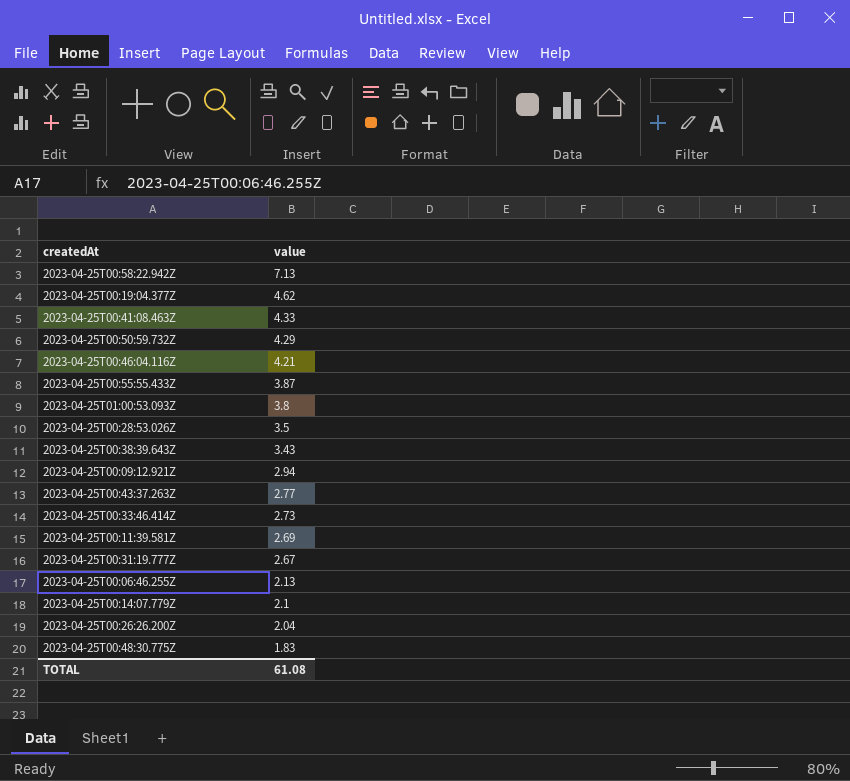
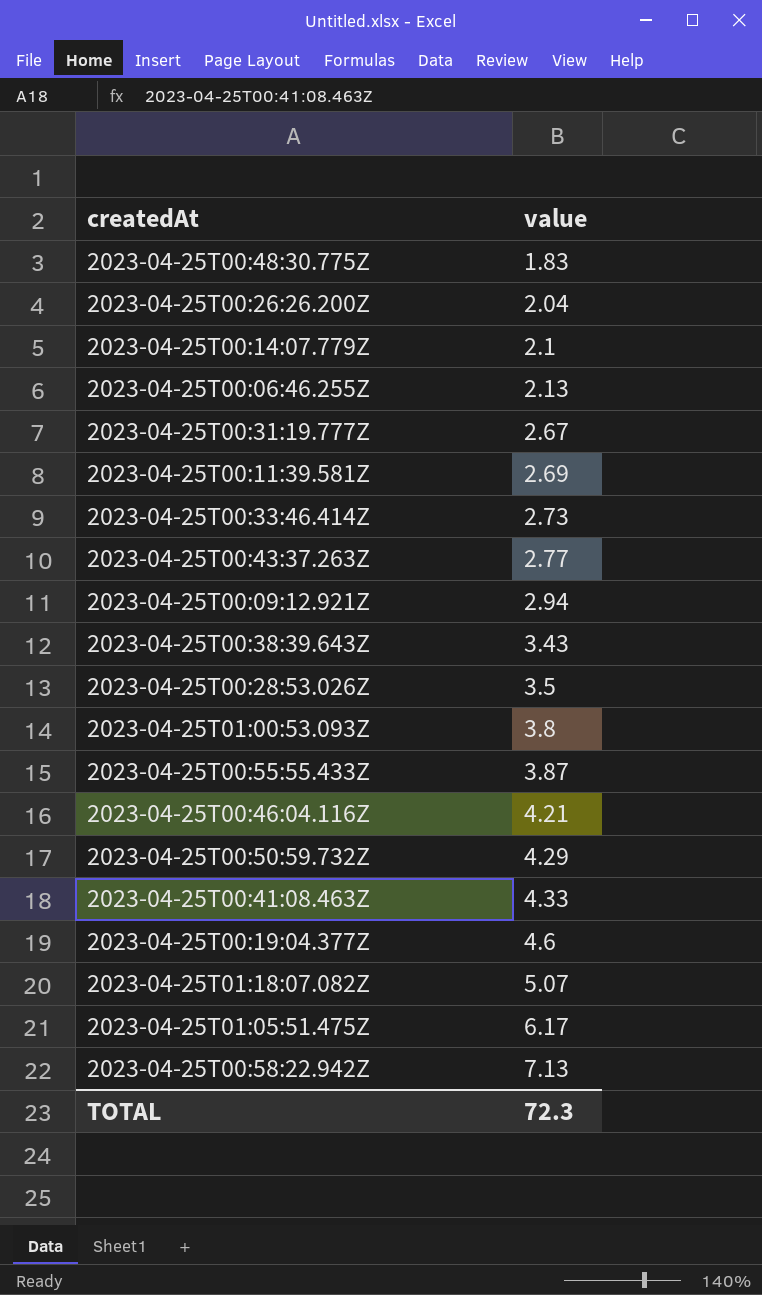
row order: value descending -> value ascending
2023-04-25T00:19:04.377Z | value: 4.62 -> 4.6
row 2023-04-25T01:18:07.082Z: none -> 5.07
row 2023-04-25T01:05:51.475Z: none -> 6.17
TOTAL | value: 61.08 -> 72.3

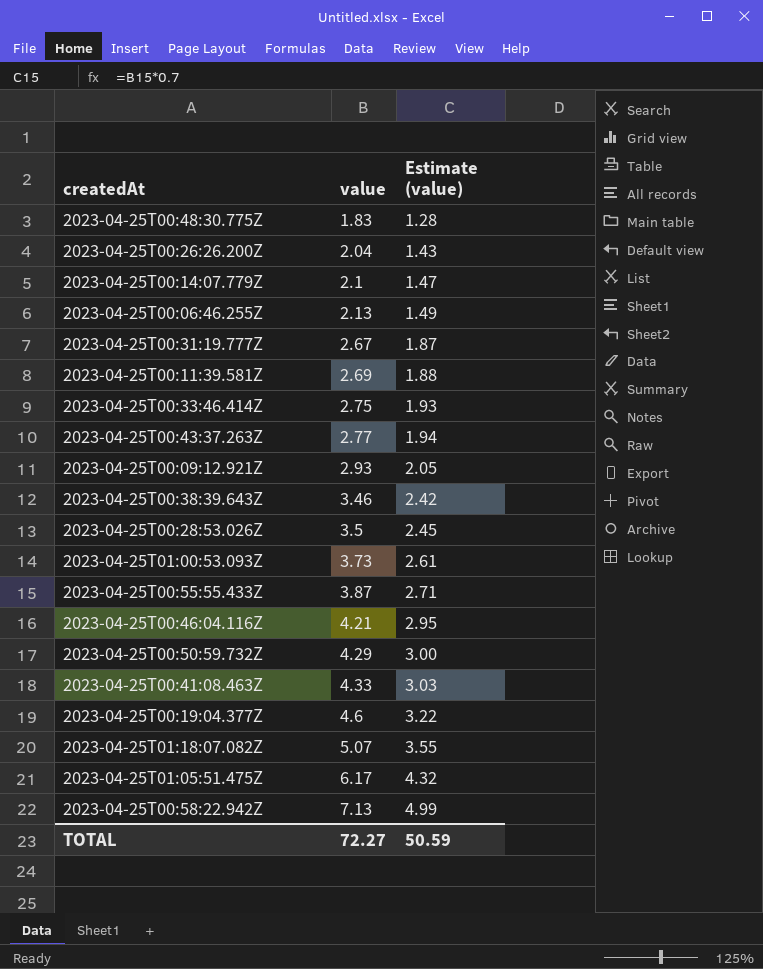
column Estimate (value) | formula: none -> [value] * 0.7
2023-04-25T00:33:46.414Z | value: 2.73 -> 2.75
2023-04-25T00:09:12.921Z | value: 2.94 -> 2.93
2023-04-25T00:38:39.643Z | value: 3.43 -> 3.46
2023-04-25T01:00:53.093Z | value: 3.8 -> 3.73
TOTAL | value: 72.3 -> 72.27

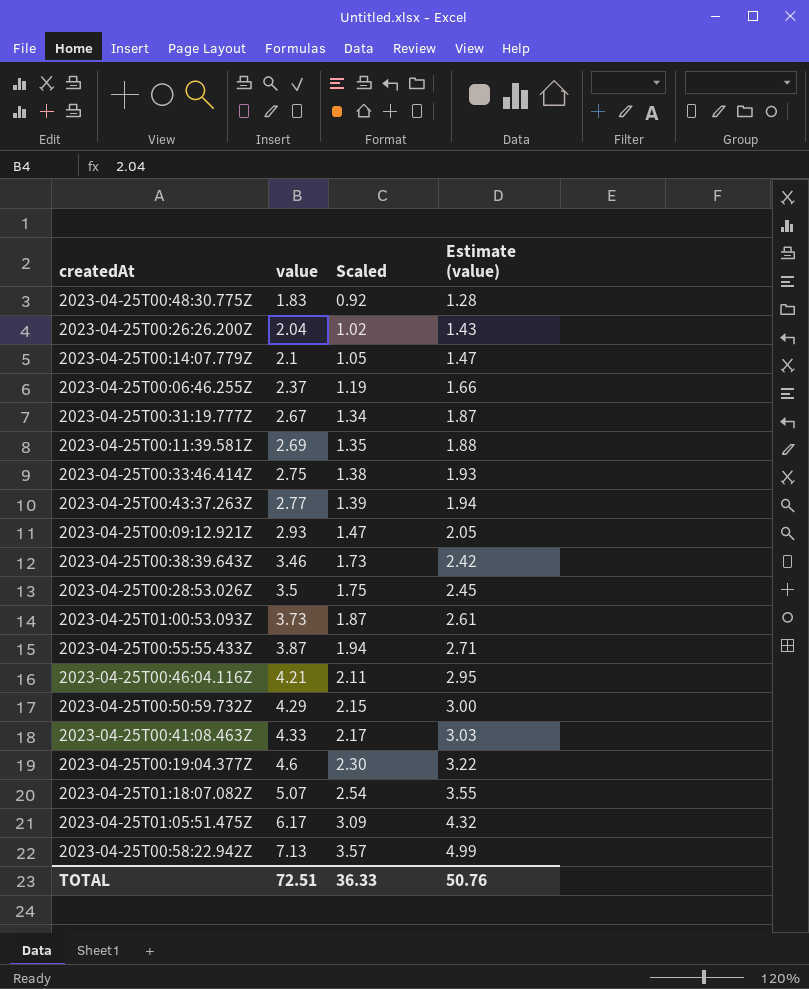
column Scaled | formula: none -> [value] * 0.5
2023-04-25T00:06:46.255Z | value: 2.13 -> 2.37
2023-04-25T00:06:46.255Z | Estimate (value): 1.49 -> 1.66
TOTAL | value: 72.27 -> 72.51
TOTAL | Estimate (value): 50.59 -> 50.76

